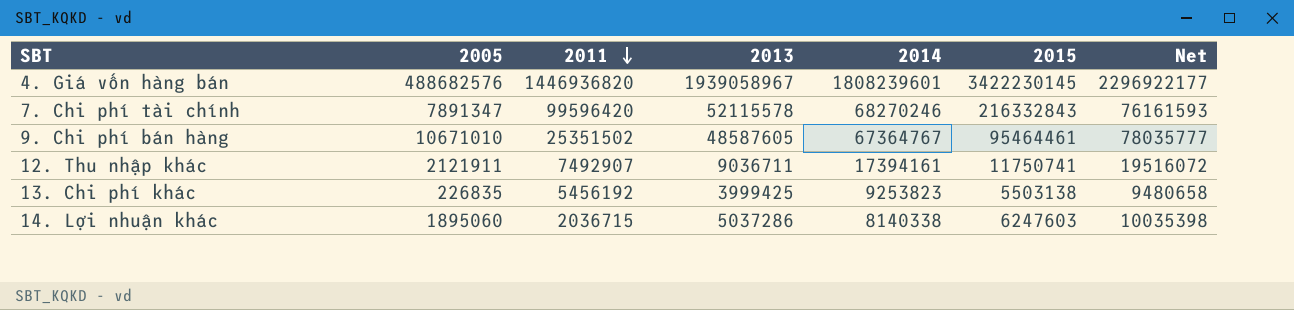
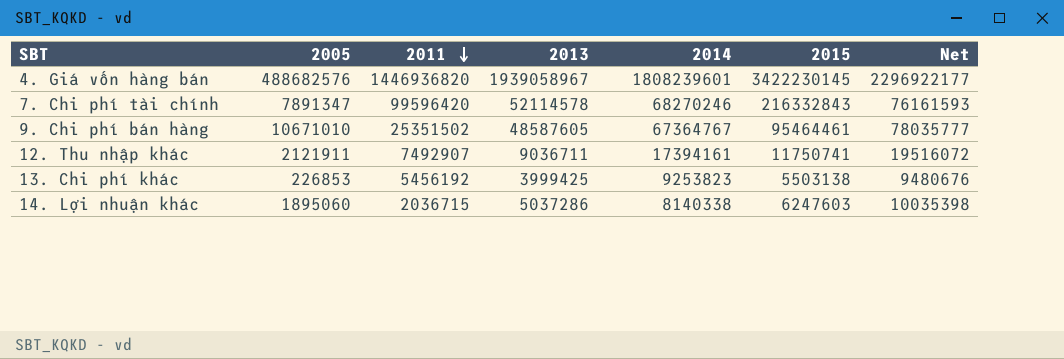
7. Chi phí tài chính | 2013: 52115578 -> 52114578
13. Chi phí khác | 2005: 226835 -> 226853
13. Chi phí khác | Net: 9480658 -> 9480676

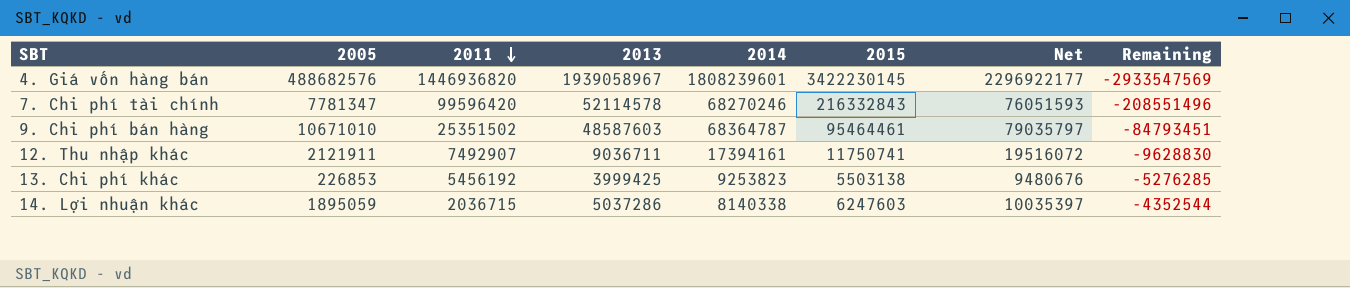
column Remaining | formula: none -> [2005] - [2015]
7. Chi phí tài chính | 2005: 7891347 -> 7781347
7. Chi phí tài chính | Net: 76161593 -> 76051593
9. Chi phí bán hàng | 2013: 48587605 -> 48587603
9. Chi phí bán hàng | 2014: 67364767 -> 68364787
9. Chi phí bán hàng | Net: 78035777 -> 79035797
14. Lợi nhuận khác | 2005: 1895060 -> 1895059
14. Lợi nhuận khác | Net: 10035398 -> 10035397

